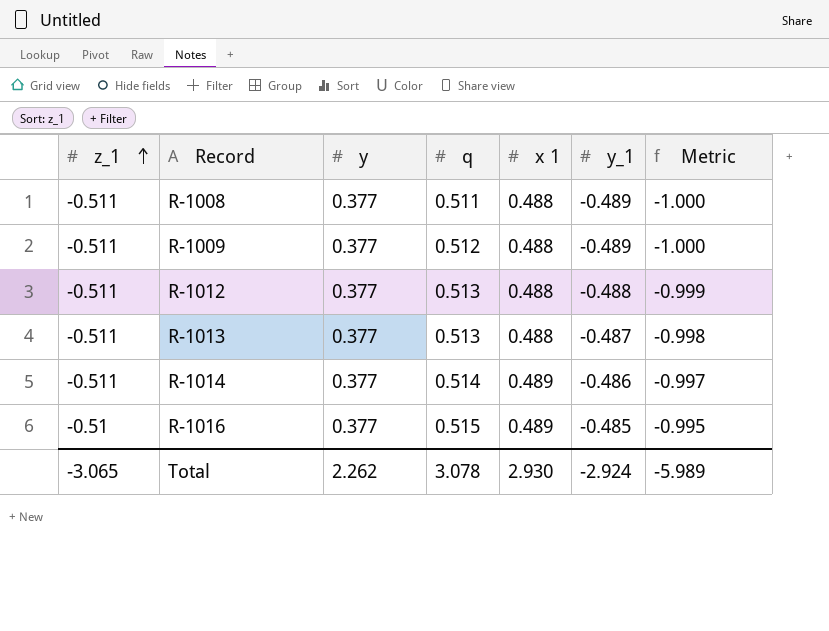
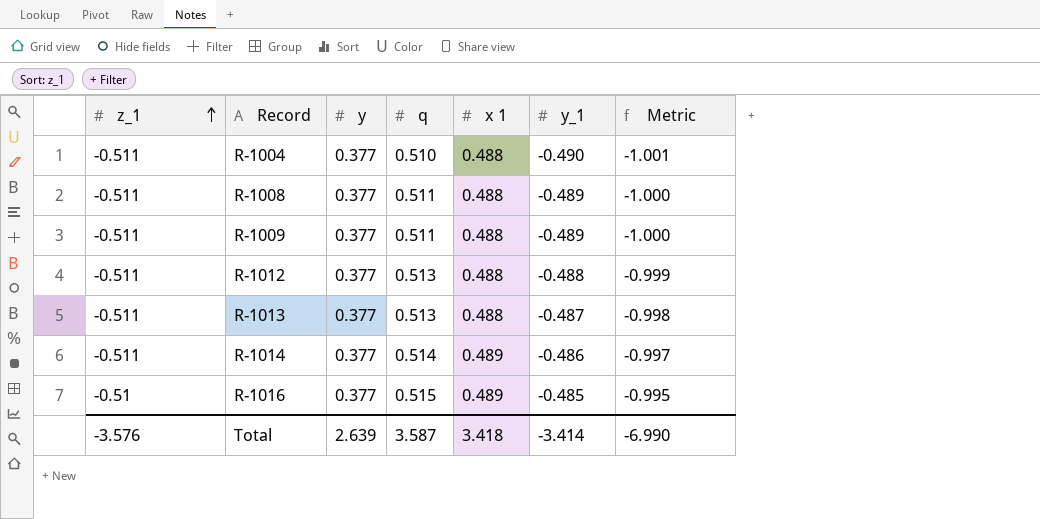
row R-1004: none -> -0.511 | 0.377 | 0.510 | 0.488 | -0.490 | -1.001
R-1009 | q: 0.512 -> 0.511
Total | z_1: -3.065 -> -3.576
Total | y: 2.262 -> 2.639
Total | q: 3.078 -> 3.587
Total | x 1: 2.930 -> 3.418
Total | y_1: -2.924 -> -3.414
Total | Metric: -5.989 -> -6.990

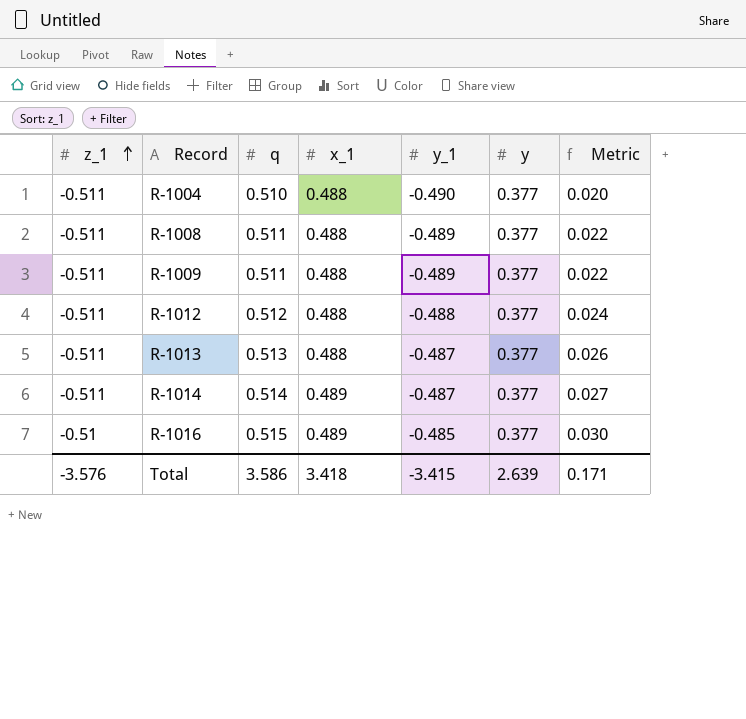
column name: x 1 -> x_1
column y | position: 3 -> 6
column Metric | formula: [z_1] + [y_1] -> [q] + [y_1]
R-1012 | q: 0.513 -> 0.512
R-1014 | y_1: -0.486 -> -0.487
Total | q: 3.587 -> 3.586
Total | y_1: -3.414 -> -3.415
Total | Metric: -6.990 -> 0.171

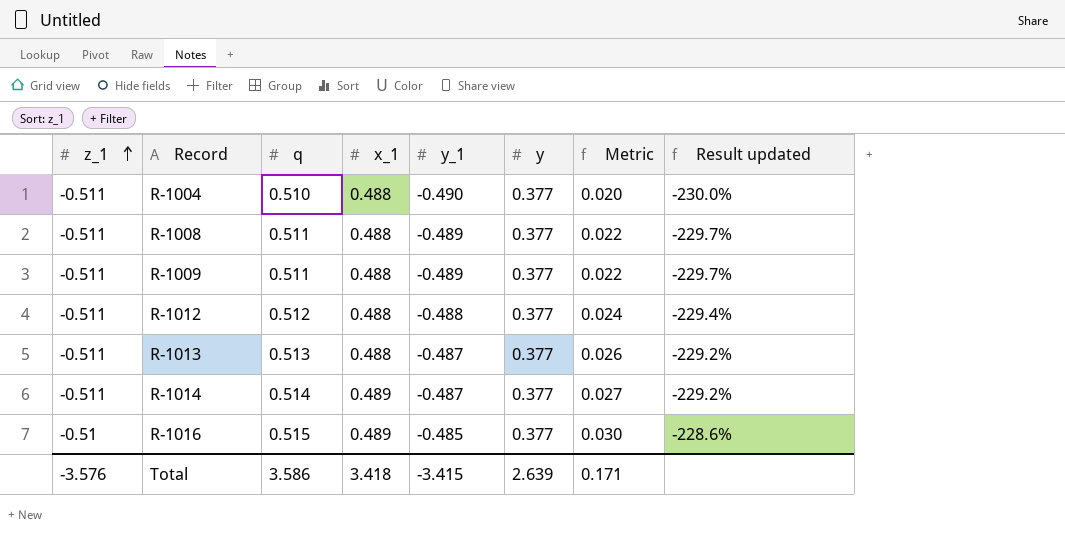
column Result updated | formula: none -> ([y_1] - [y]) / [y]

